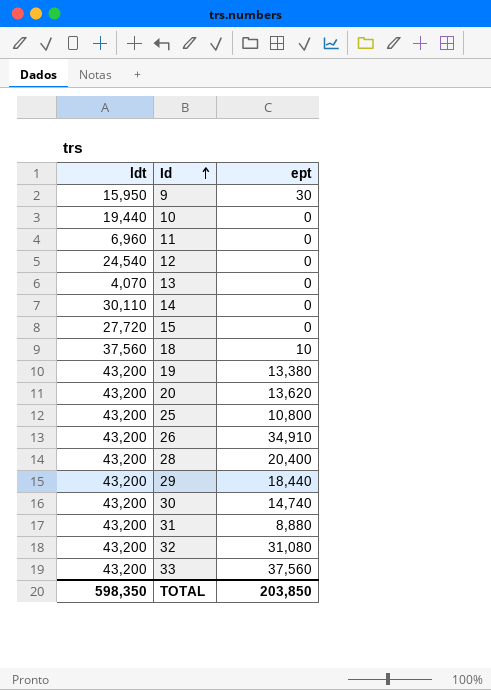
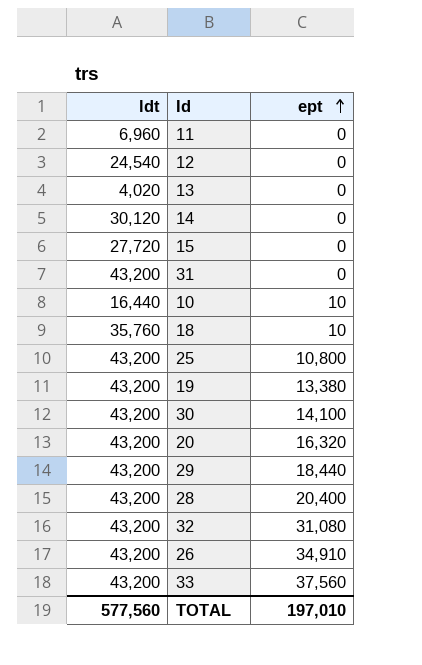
row order: Id ascending -> ept ascending
row 9: 15,950 | 30 -> none
13 | ldt: 4,070 -> 4,020
14 | ldt: 30,110 -> 30,120
31 | ept: 8,880 -> 0
10 | ldt: 19,440 -> 16,440
10 | ept: 0 -> 10
18 | ldt: 37,560 -> 35,760
30 | ept: 14,740 -> 14,100
20 | ept: 13,620 -> 16,320
TOTAL | ldt: 598,350 -> 577,560
TOTAL | ept: 203,850 -> 197,010

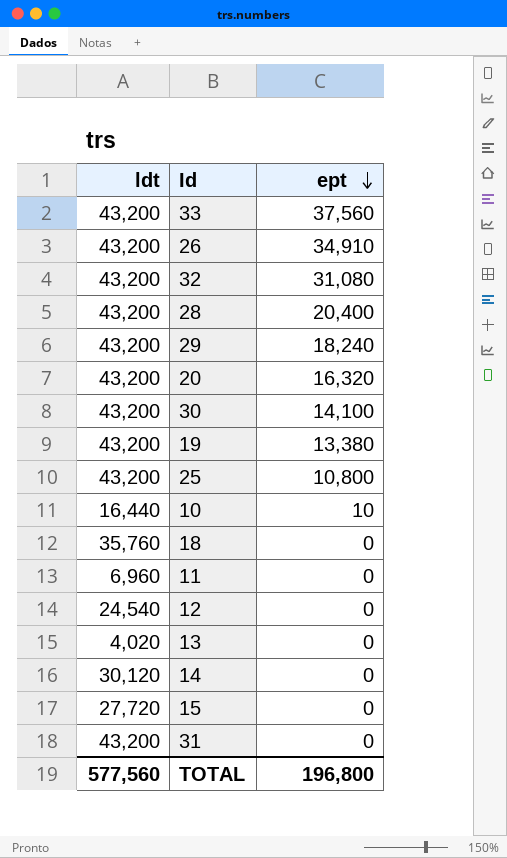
row order: ept ascending -> ept descending
29 | ept: 18,440 -> 18,240
18 | ept: 10 -> 0
TOTAL | ept: 197,010 -> 196,800

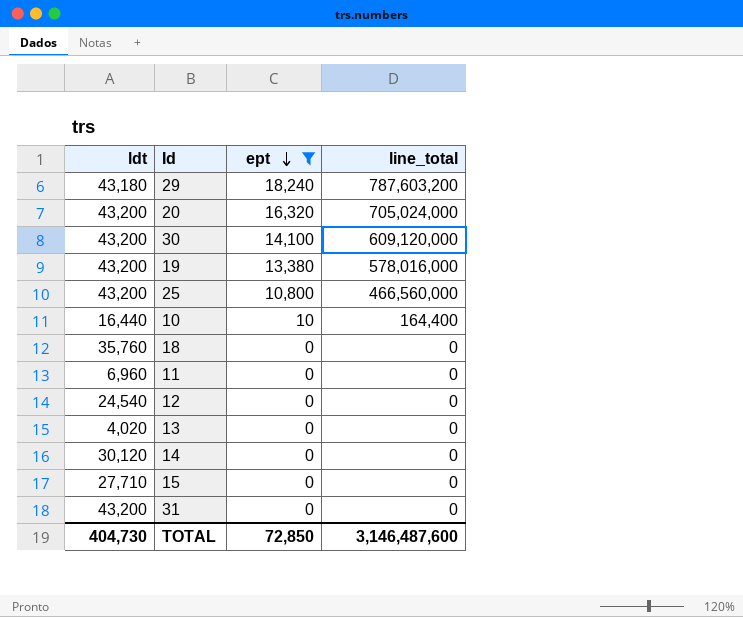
filter: none -> ept <= 18,240
column line_total | formula: none -> [ldt] * [ept]
29 | ldt: 43,200 -> 43,180
15 | ldt: 27,720 -> 27,710
TOTAL | ldt: 577,560 -> 404,730
TOTAL | ept: 196,800 -> 72,850

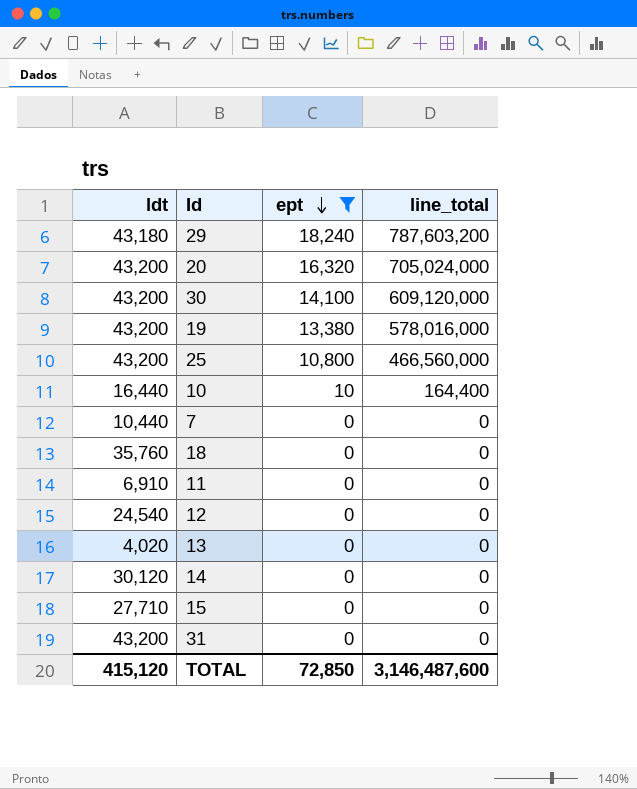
row 7: none -> 10,440 | 0 | 0
11 | ldt: 6,960 -> 6,910
TOTAL | ldt: 404,730 -> 415,120

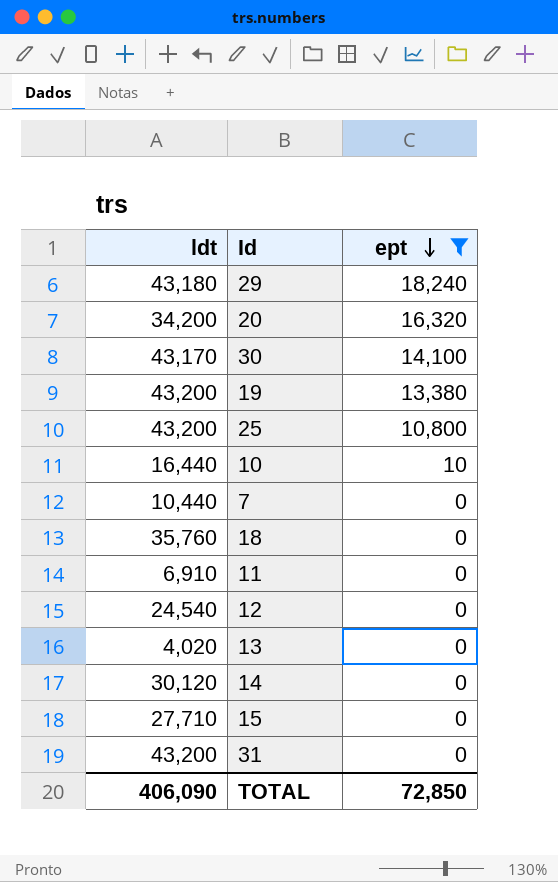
column line_total | formula: [ldt] * [ept] -> none
20 | ldt: 43,200 -> 34,200
30 | ldt: 43,200 -> 43,170
TOTAL | ldt: 415,120 -> 406,090

